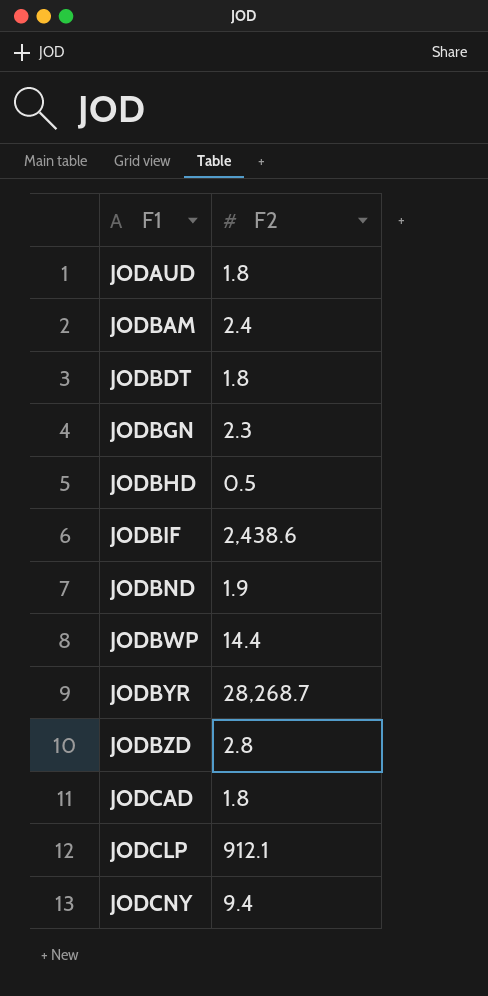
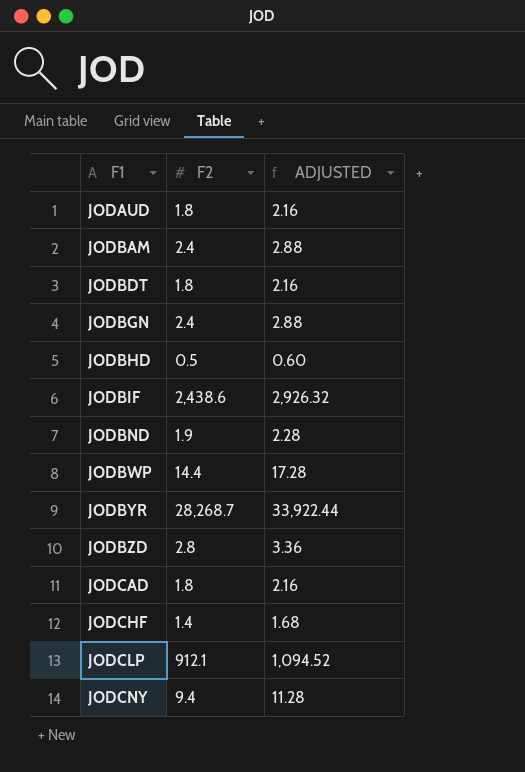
column ADJUSTED | formula: none -> [F2] * 1.2
JODBGN | F2: 2.3 -> 2.4
row JODCHF: none -> 1.4 | 1.68

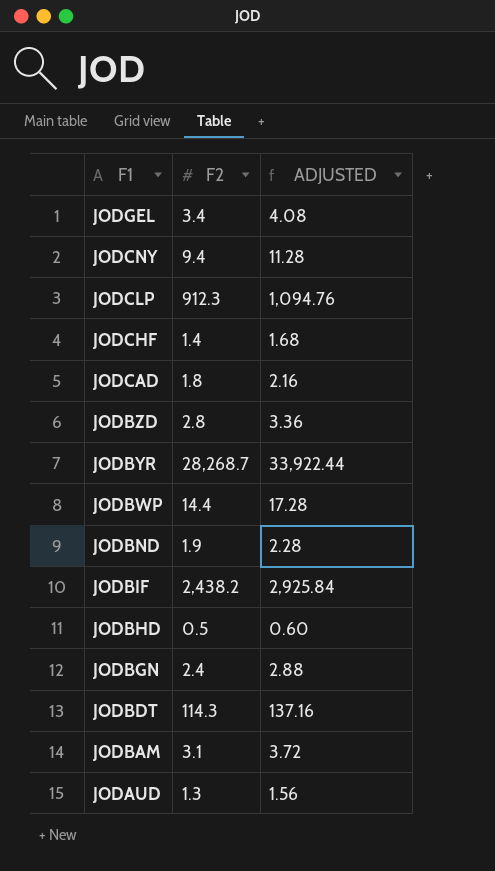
row order: F1 ascending -> F1 descending
row JODGEL: none -> 3.4 | 4.08
JODCLP | F2: 912.1 -> 912.3
JODCLP | ADJUSTED: 1,094.52 -> 1,094.76
JODBIF | F2: 2,438.6 -> 2,438.2
JODBIF | ADJUSTED: 2,926.32 -> 2,925.84
JODBDT | F2: 1.8 -> 114.3
JODBDT | ADJUSTED: 2.16 -> 137.16
JODBAM | F2: 2.4 -> 3.1
JODBAM | ADJUSTED: 2.88 -> 3.72
JODAUD | F2: 1.8 -> 1.3
JODAUD | ADJUSTED: 2.16 -> 1.56

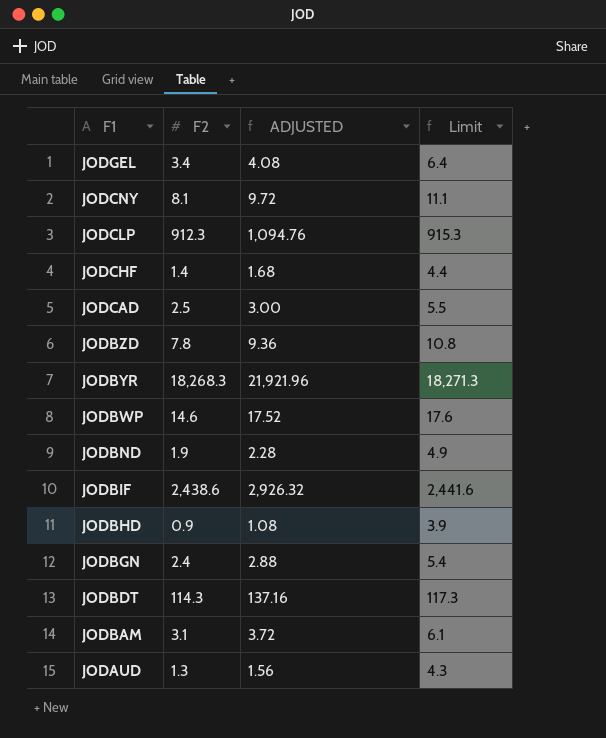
column Limit | formula: none -> [F2] + 3
JODCNY | F2: 9.4 -> 8.1
JODCNY | ADJUSTED: 11.28 -> 9.72
JODCAD | F2: 1.8 -> 2.5
JODCAD | ADJUSTED: 2.16 -> 3.00
JODBZD | F2: 2.8 -> 7.8
JODBZD | ADJUSTED: 3.36 -> 9.36
JODBYR | F2: 28,268.7 -> 18,268.3
JODBYR | ADJUSTED: 33,922.44 -> 21,921.96
JODBWP | F2: 14.4 -> 14.6
JODBWP | ADJUSTED: 17.28 -> 17.52
JODBIF | F2: 2,438.2 -> 2,438.6
JODBIF | ADJUSTED: 2,925.84 -> 2,926.32
JODBHD | F2: 0.5 -> 0.9
JODBHD | ADJUSTED: 0.60 -> 1.08

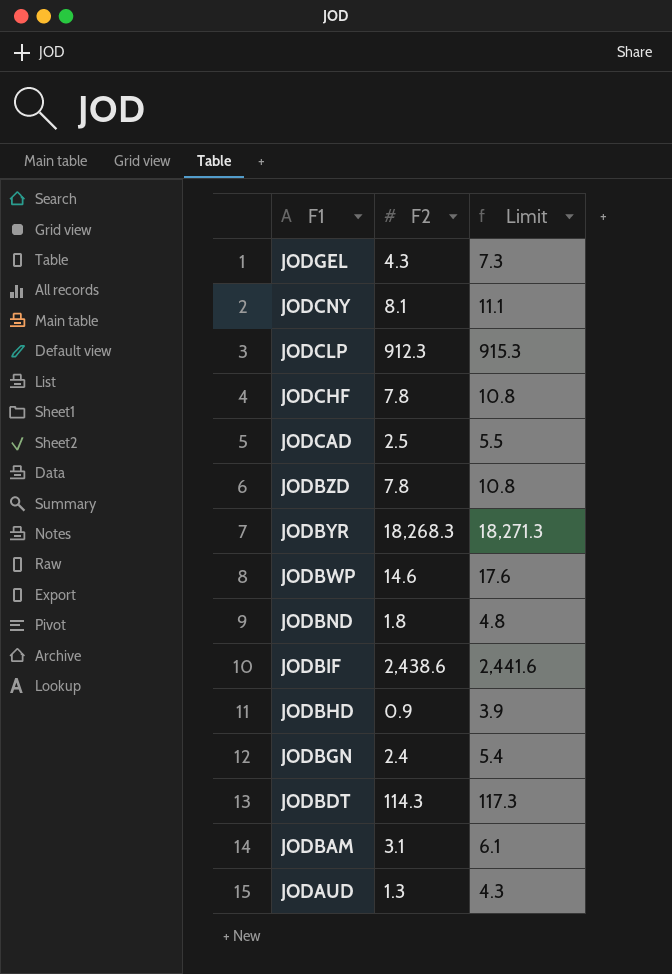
column ADJUSTED | formula: [F2] * 1.2 -> none
JODGEL | F2: 3.4 -> 4.3
JODGEL | Limit: 6.4 -> 7.3
JODCHF | F2: 1.4 -> 7.8
JODCHF | Limit: 4.4 -> 10.8
JODBND | F2: 1.9 -> 1.8
JODBND | Limit: 4.9 -> 4.8

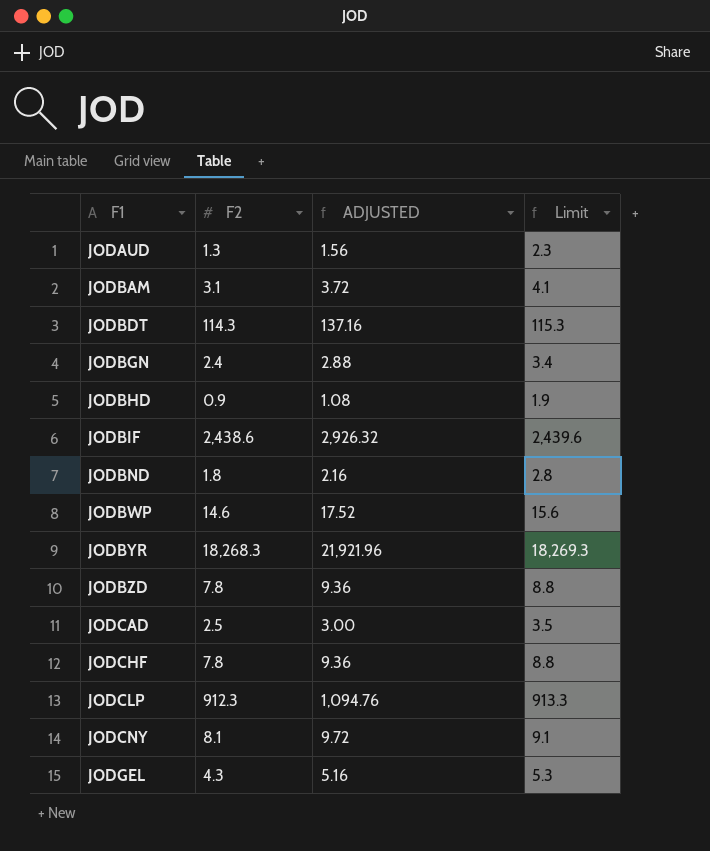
row order: F1 descending -> F1 ascending
column ADJUSTED | formula: none -> [F2] * 1.2
column Limit | formula: [F2] + 3 -> [F2] + 1

